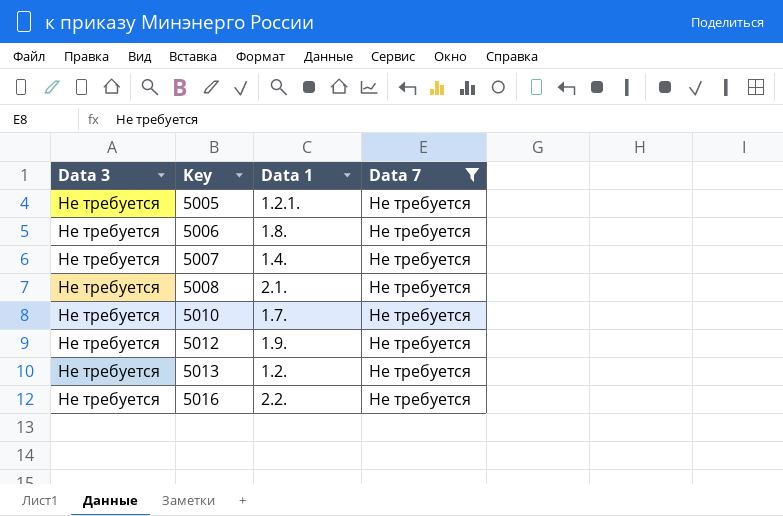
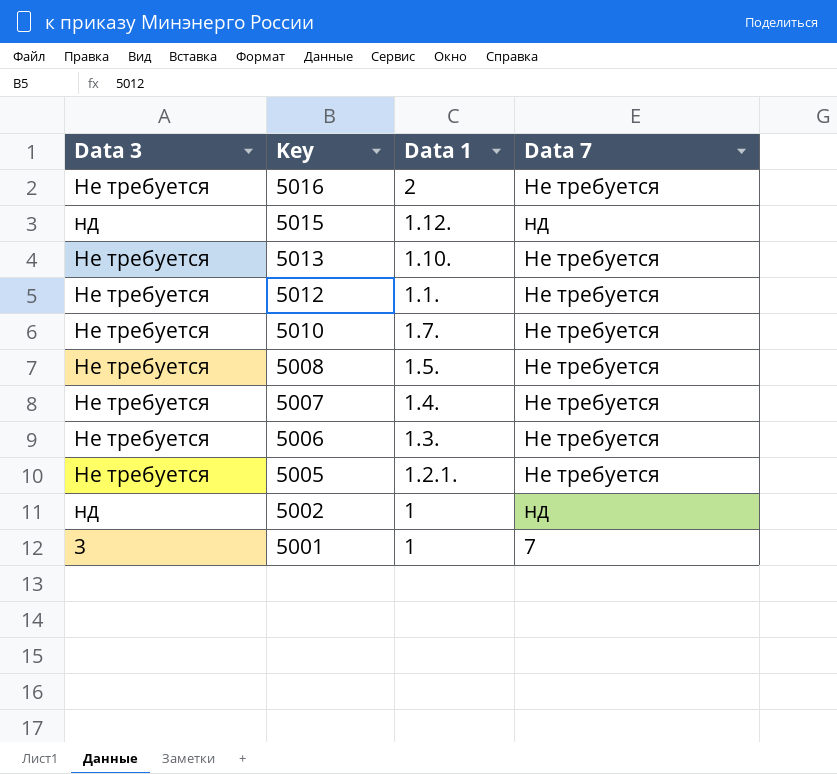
filter: Data 7 = Не требуется -> none
row order: Key ascending -> Key descending
5016 | Data 1: 2.2. -> 2
5013 | Data 1: 1.2. -> 1.10.
5012 | Data 1: 1.9. -> 1.1.
5008 | Data 1: 2.1. -> 1.5.
5006 | Data 1: 1.8. -> 1.3.

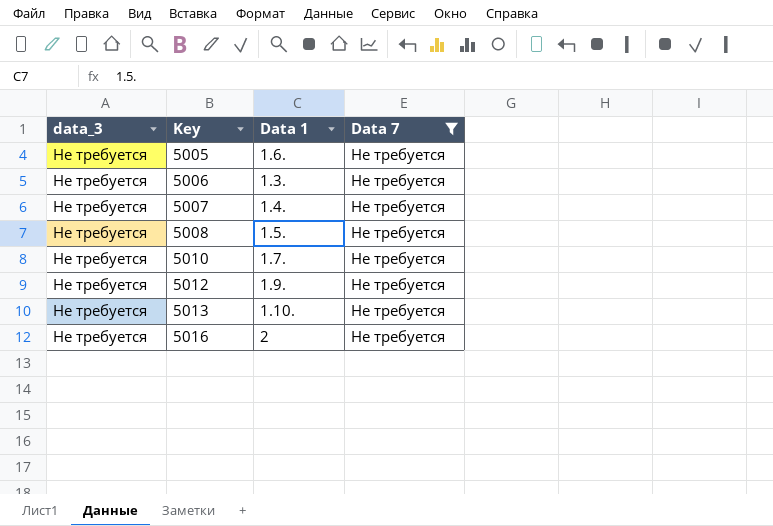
filter: none -> Data 7 = Не требуется
row order: Key descending -> Key ascending
column name: Data 3 -> data_3
5005 | Data 1: 1.2.1. -> 1.6.
5012 | Data 1: 1.1. -> 1.9.

